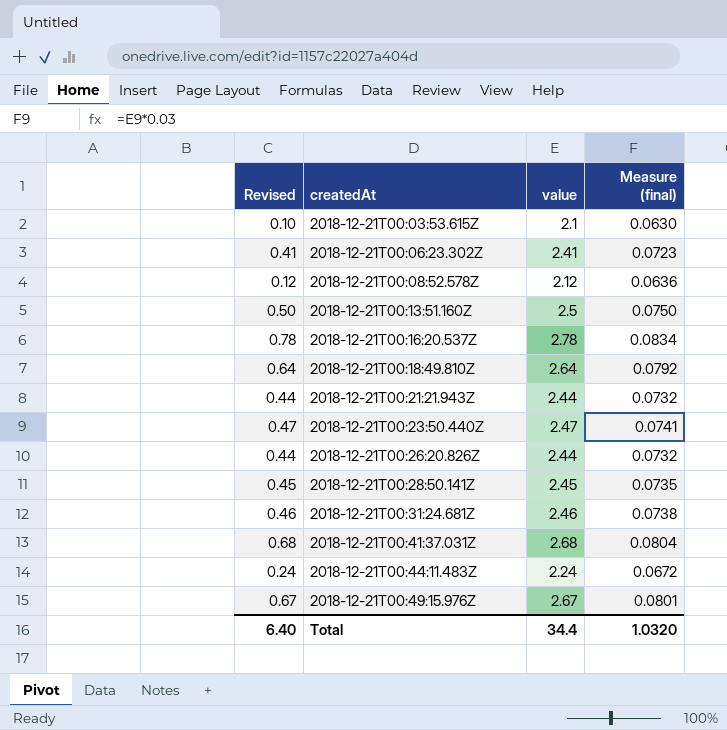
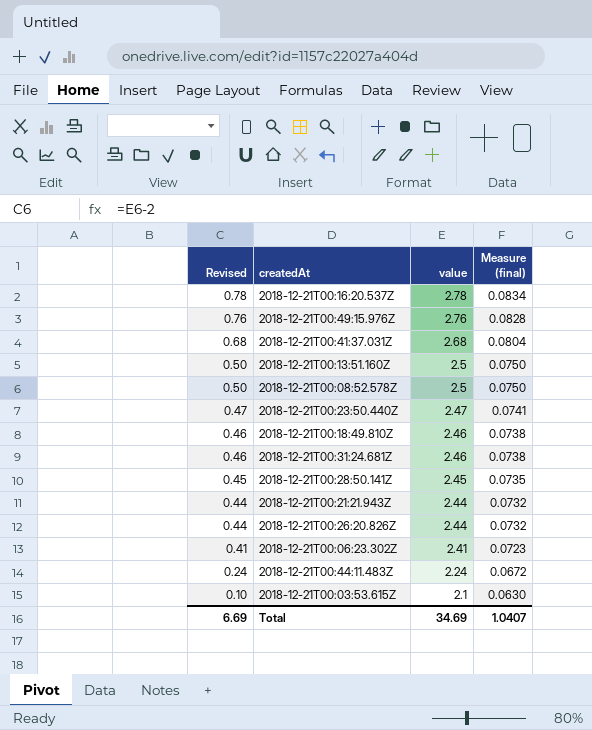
row order: createdAt ascending -> Revised descending
2018-12-21T00:49:15.976Z | Revised: 0.67 -> 0.76
2018-12-21T00:49:15.976Z | value: 2.67 -> 2.76
2018-12-21T00:49:15.976Z | Measure (final): 0.0801 -> 0.0828
2018-12-21T00:08:52.578Z | Revised: 0.12 -> 0.50
2018-12-21T00:08:52.578Z | value: 2.12 -> 2.5
2018-12-21T00:08:52.578Z | Measure (final): 0.0636 -> 0.0750
2018-12-21T00:18:49.810Z | Revised: 0.64 -> 0.46
2018-12-21T00:18:49.810Z | value: 2.64 -> 2.46
2018-12-21T00:18:49.810Z | Measure (final): 0.0792 -> 0.0738
Total | Revised: 6.40 -> 6.69
Total | value: 34.4 -> 34.69
Total | Measure (final): 1.0320 -> 1.0407

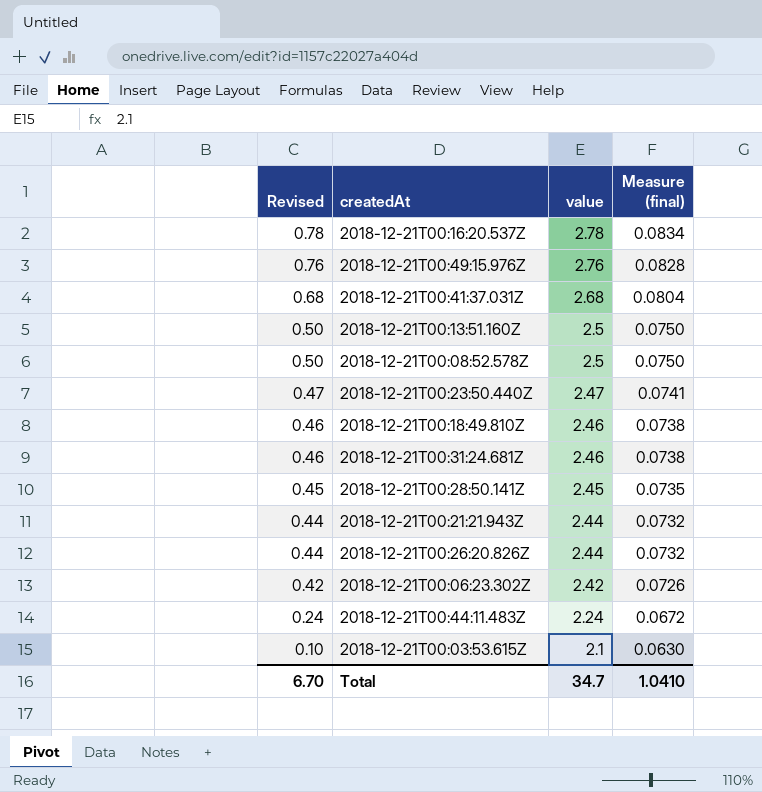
2018-12-21T00:06:23.302Z | Revised: 0.41 -> 0.42
2018-12-21T00:06:23.302Z | value: 2.41 -> 2.42
2018-12-21T00:06:23.302Z | Measure (final): 0.0723 -> 0.0726
Total | Revised: 6.69 -> 6.70
Total | value: 34.69 -> 34.7
Total | Measure (final): 1.0407 -> 1.0410

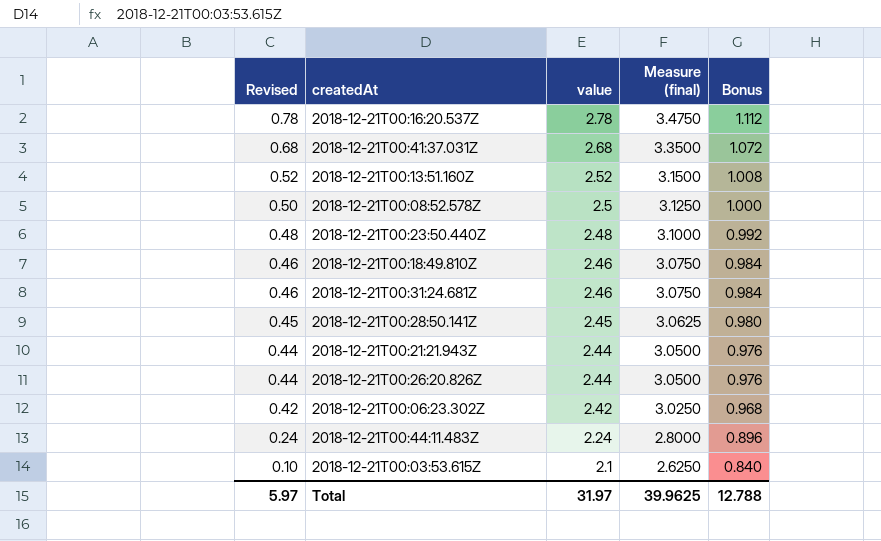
column Measure (final) | formula: [value] * 0.03 -> [value] * 1.25
column Bonus | formula: none -> [value] * 0.4
row 2018-12-21T00:49:15.976Z: 0.76 | 2.76 | 0.0828 -> none
2018-12-21T00:13:51.160Z | Revised: 0.50 -> 0.52
2018-12-21T00:13:51.160Z | value: 2.5 -> 2.52
2018-12-21T00:23:50.440Z | Revised: 0.47 -> 0.48
2018-12-21T00:23:50.440Z | value: 2.47 -> 2.48
Total | Revised: 6.70 -> 5.97
Total | value: 34.7 -> 31.97
Total | Measure (final): 1.0410 -> 39.9625

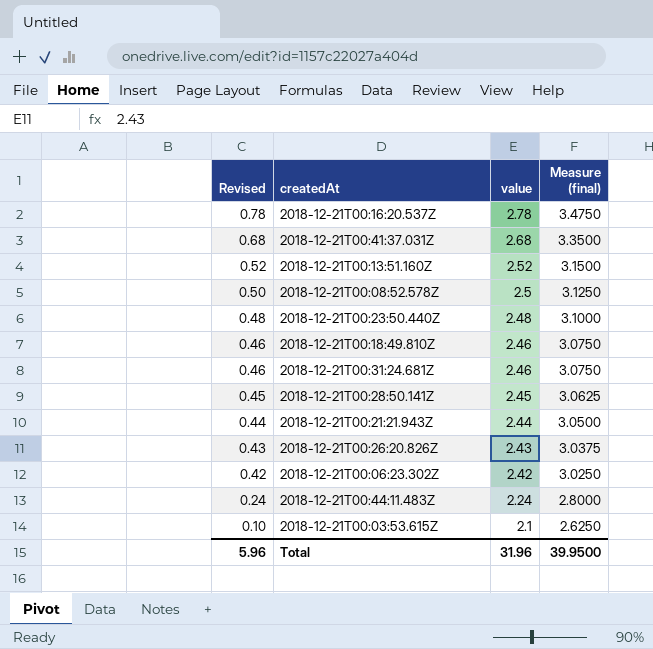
column Bonus | formula: [value] * 0.4 -> none
2018-12-21T00:26:20.826Z | Revised: 0.44 -> 0.43
2018-12-21T00:26:20.826Z | value: 2.44 -> 2.43
2018-12-21T00:26:20.826Z | Measure (final): 3.0500 -> 3.0375
Total | Revised: 5.97 -> 5.96
Total | value: 31.97 -> 31.96
Total | Measure (final): 39.9625 -> 39.9500

